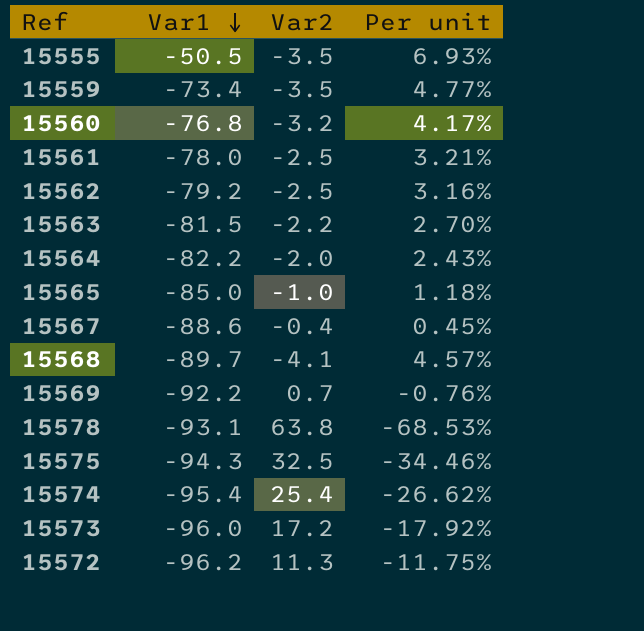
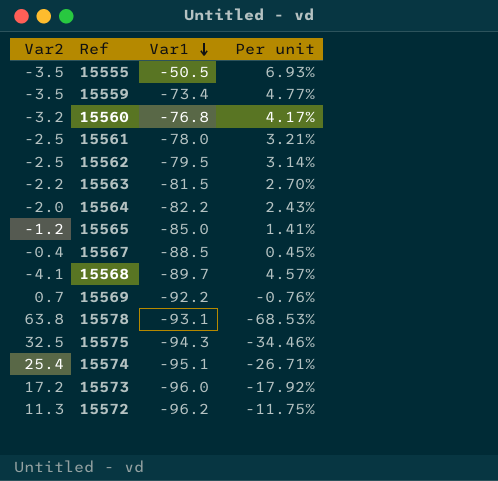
column Var2 | position: 3 -> 1
15562 | Var1: -79.2 -> -79.5
15562 | Per unit: 3.16% -> 3.14%
15565 | Var2: -1.0 -> -1.2
15565 | Per unit: 1.18% -> 1.41%
15567 | Var1: -88.6 -> -88.5
15574 | Var1: -95.4 -> -95.1
15574 | Per unit: -26.62% -> -26.71%

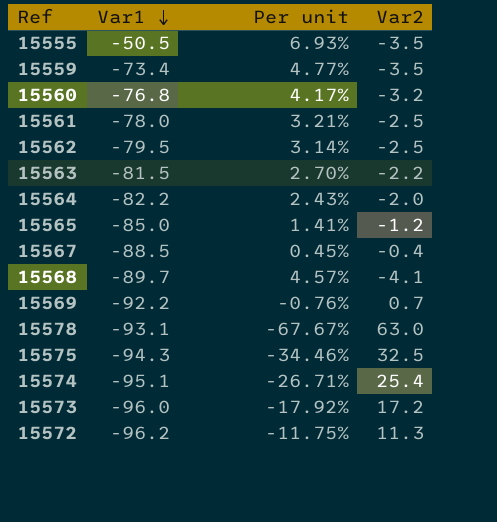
column Var2 | position: 1 -> 4
15578 | Per unit: -68.53% -> -67.67%
15578 | Var2: 63.8 -> 63.0

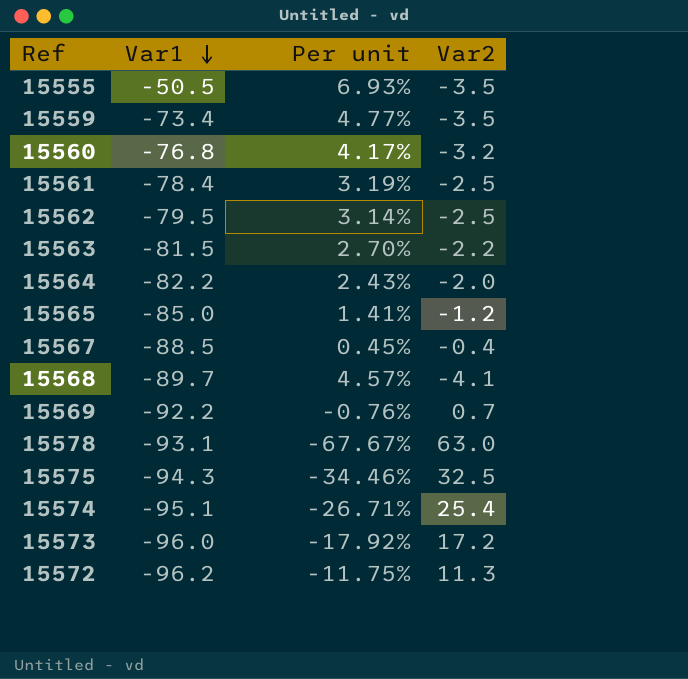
15561 | Var1: -78.0 -> -78.4
15561 | Per unit: 3.21% -> 3.19%

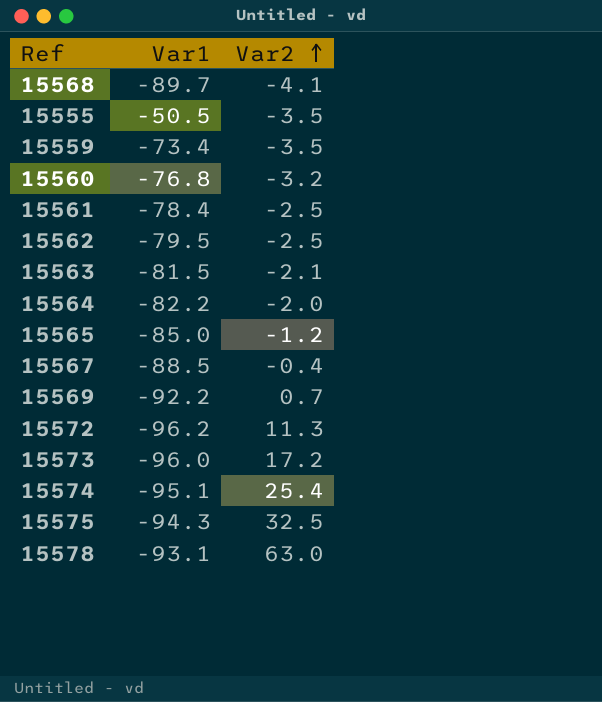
row order: Var1 descending -> Var2 ascending
column Per unit | formula: [Var2] / [Var1] -> none
15563 | Var2: -2.2 -> -2.1

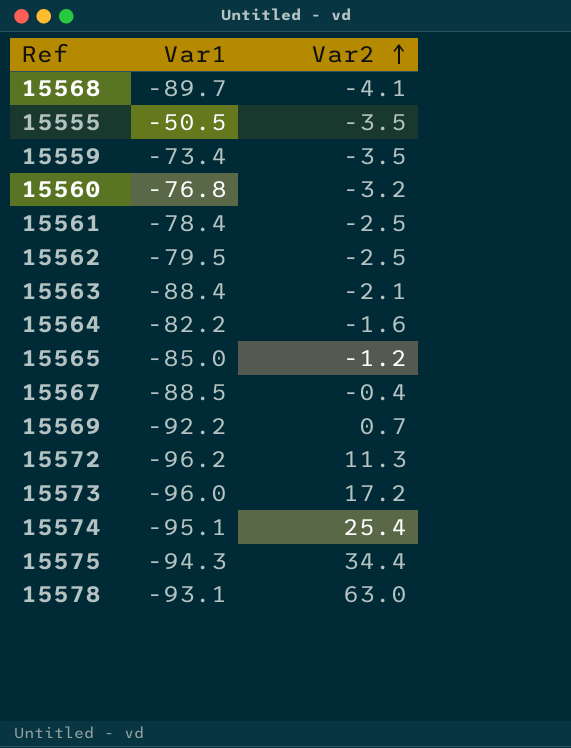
15563 | Var1: -81.5 -> -88.4
15564 | Var2: -2.0 -> -1.6
15575 | Var2: 32.5 -> 34.4

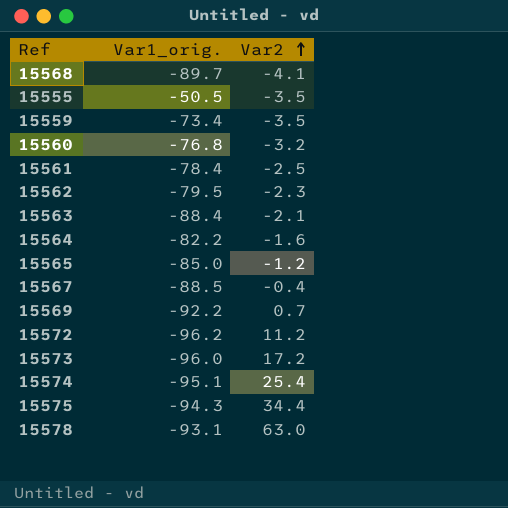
column name: Var1 -> Var1_orig.
15562 | Var2: -2.5 -> -2.3
15572 | Var2: 11.3 -> 11.2

